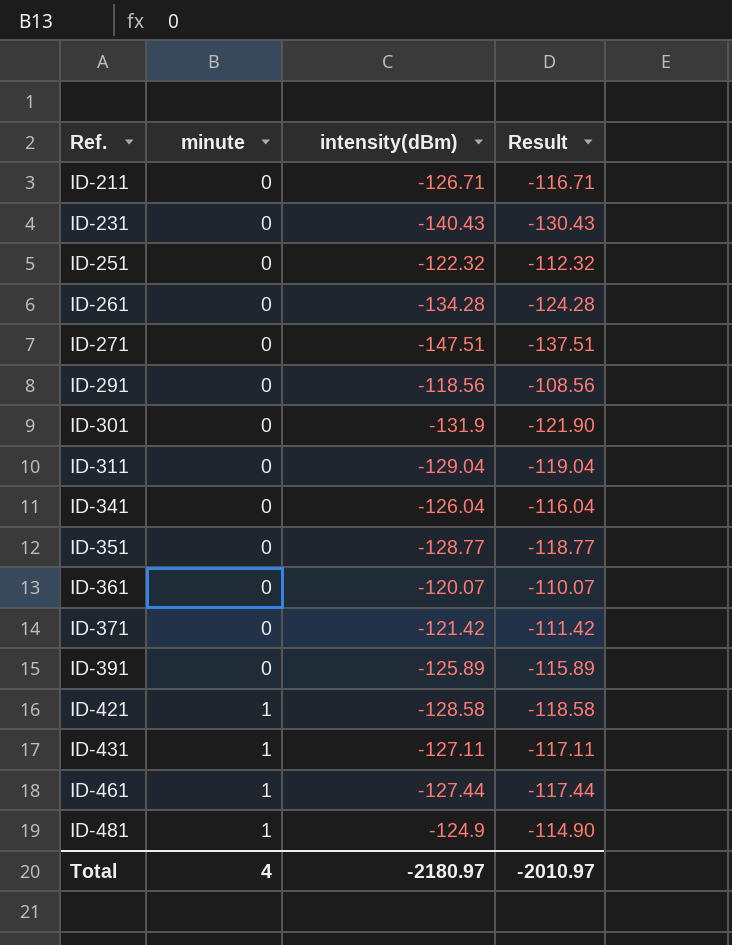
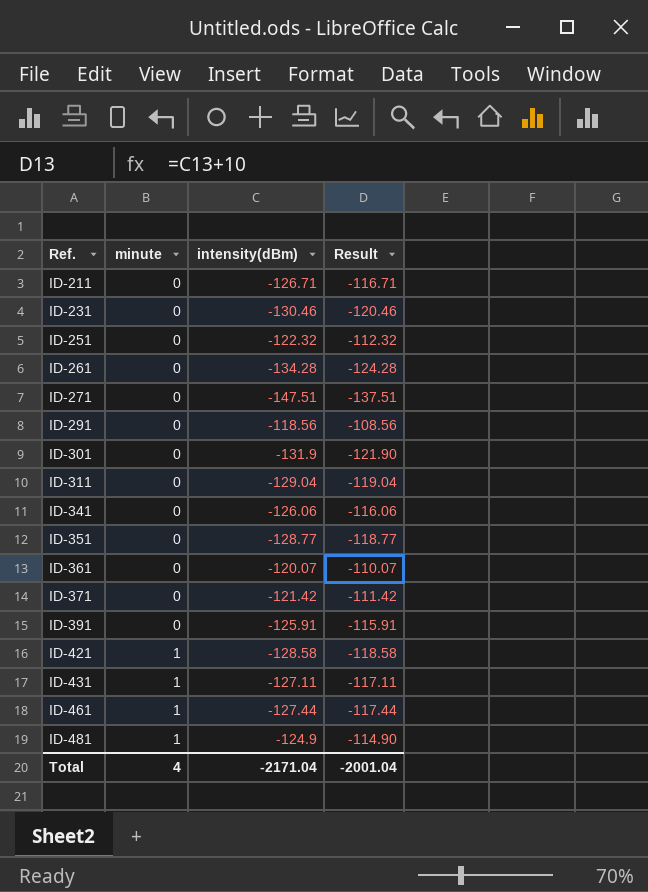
ID-231 | intensity(dBm): -140.43 -> -130.46
ID-231 | Result: -130.43 -> -120.46
ID-341 | intensity(dBm): -126.04 -> -126.06
ID-341 | Result: -116.04 -> -116.06
ID-391 | intensity(dBm): -125.89 -> -125.91
ID-391 | Result: -115.89 -> -115.91
Total | intensity(dBm): -2180.97 -> -2171.04
Total | Result: -2010.97 -> -2001.04

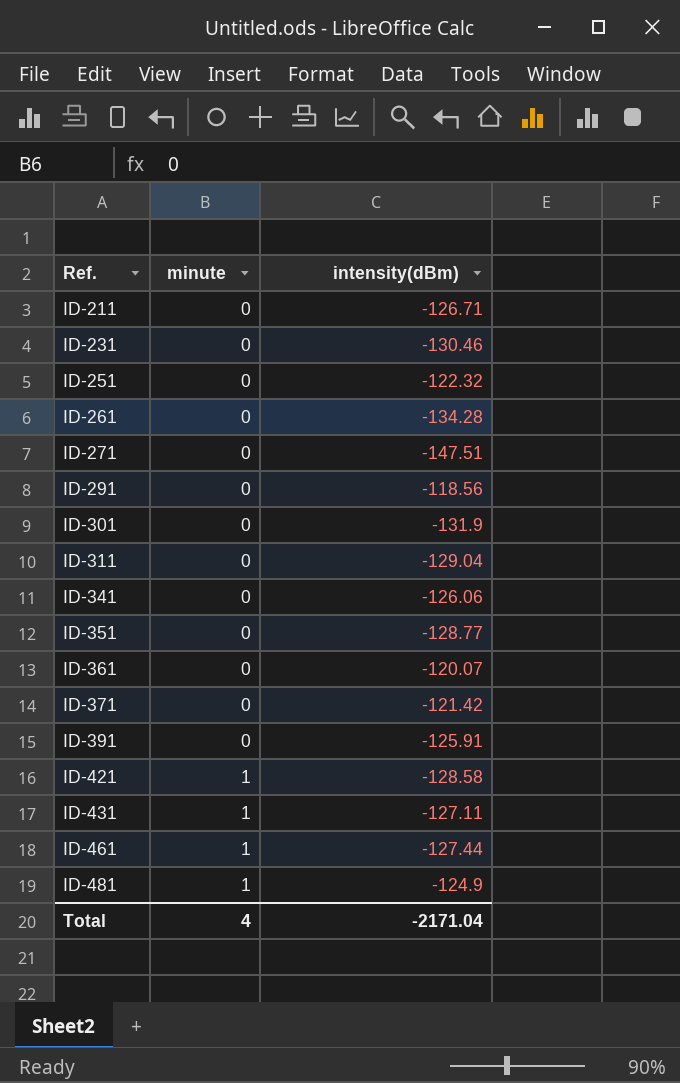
column Result | formula: [intensity(dBm)] + 10 -> none

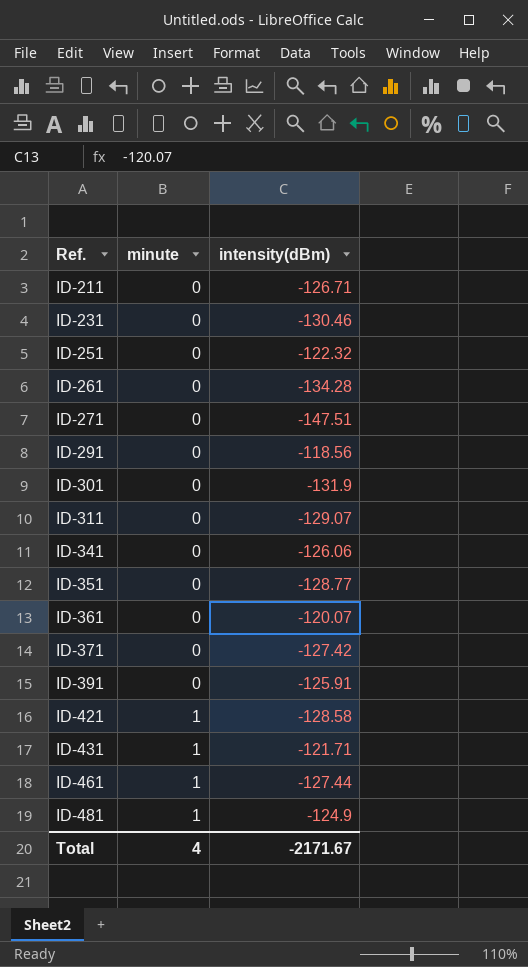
ID-311 | intensity(dBm): -129.04 -> -129.07
ID-371 | intensity(dBm): -121.42 -> -127.42
ID-431 | intensity(dBm): -127.11 -> -121.71
Total | intensity(dBm): -2171.04 -> -2171.67

